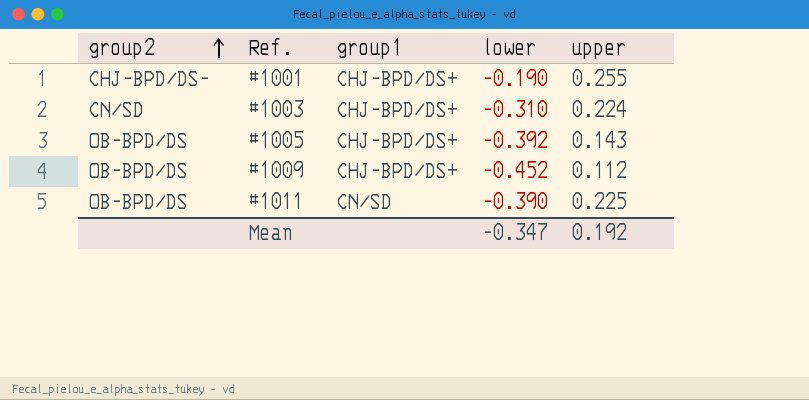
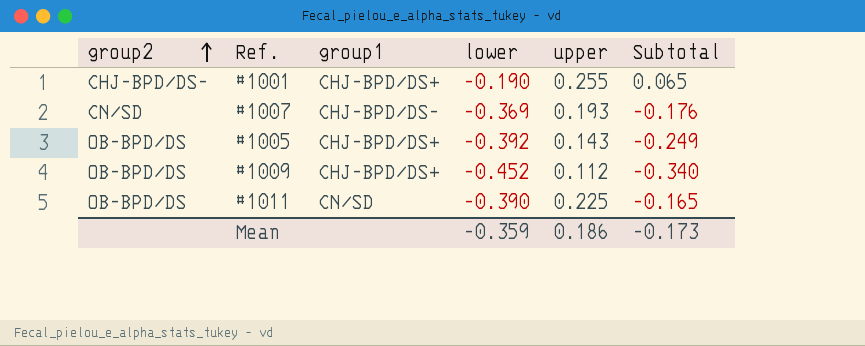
column Subtotal | formula: none -> [lower] + [upper]
row #1003: CN/SD | CHJ-BPD/DS+ | -0.310 | 0.224 -> none
row #1007: none -> CN/SD | CHJ-BPD/DS- | -0.369 | 0.193 | -0.176
Mean | lower: -0.347 -> -0.359
Mean | upper: 0.192 -> 0.186

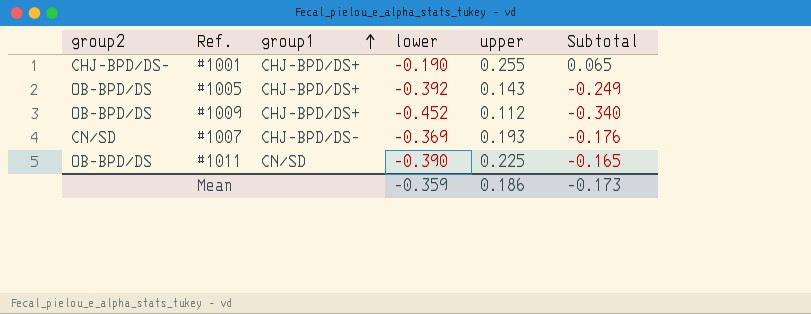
row order: group2 ascending -> group1 ascending

